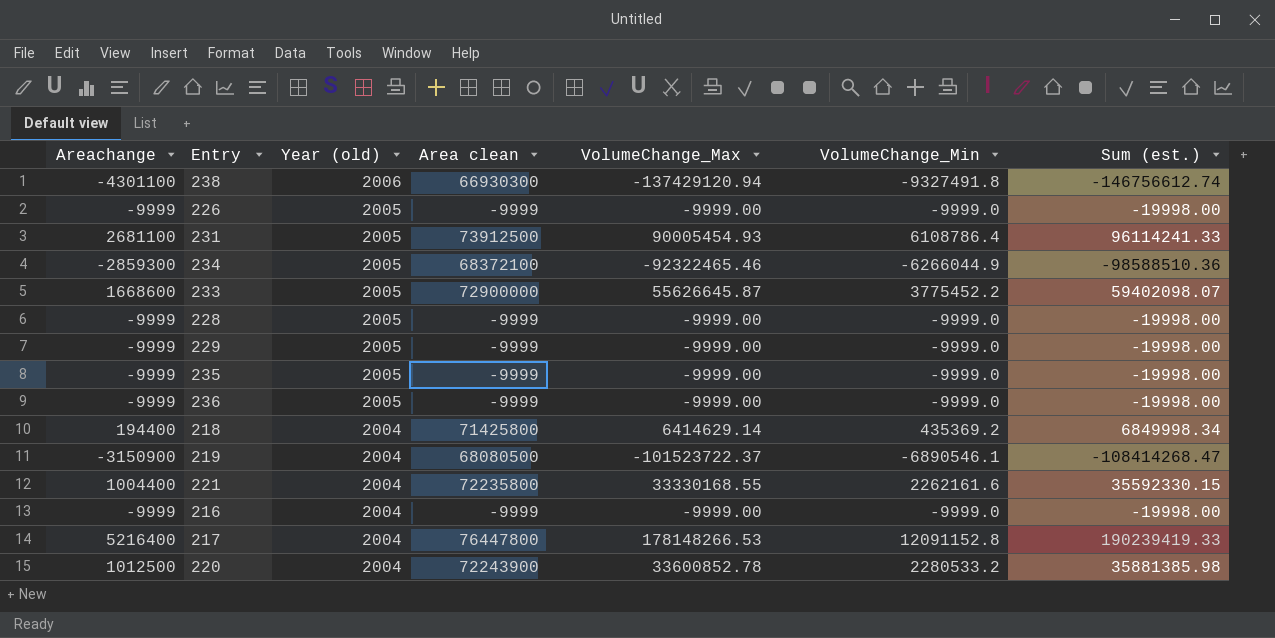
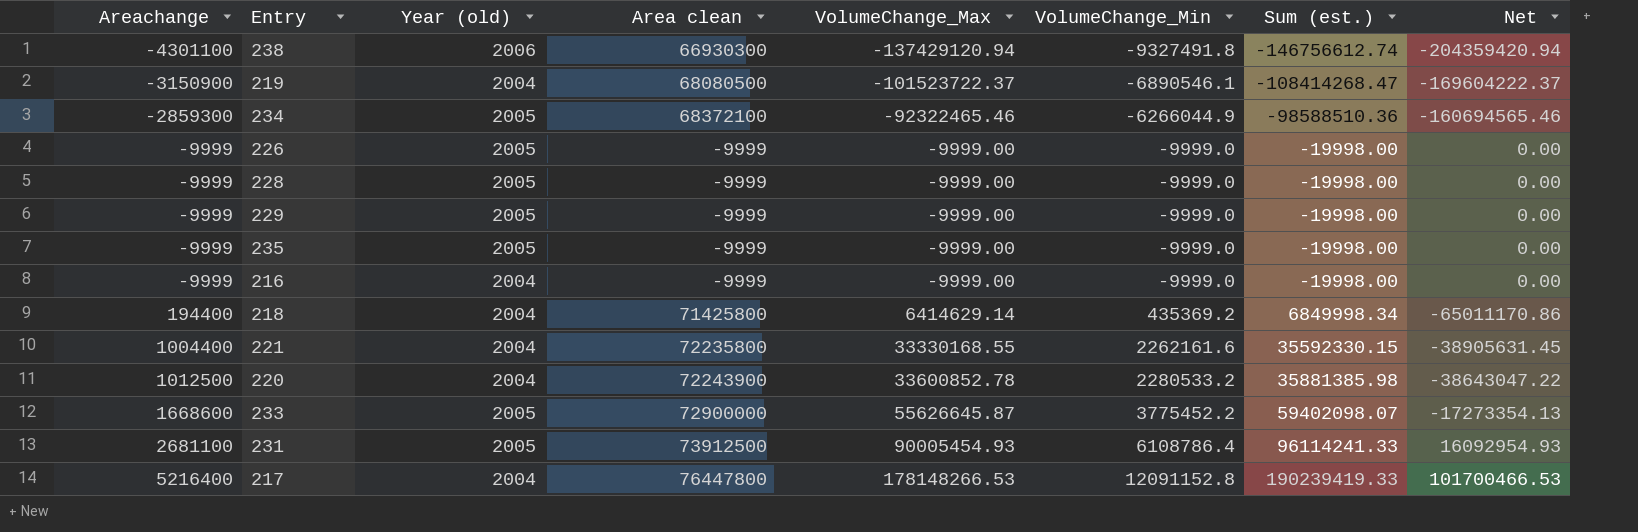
row order: Year (old) descending -> Areachange ascending
column Net | formula: none -> [VolumeChange_Max] - [Area clean]
row 236: -9999 | 2005 | -9999 | -9999.00 | -9999.0 | -19998.00 -> none

